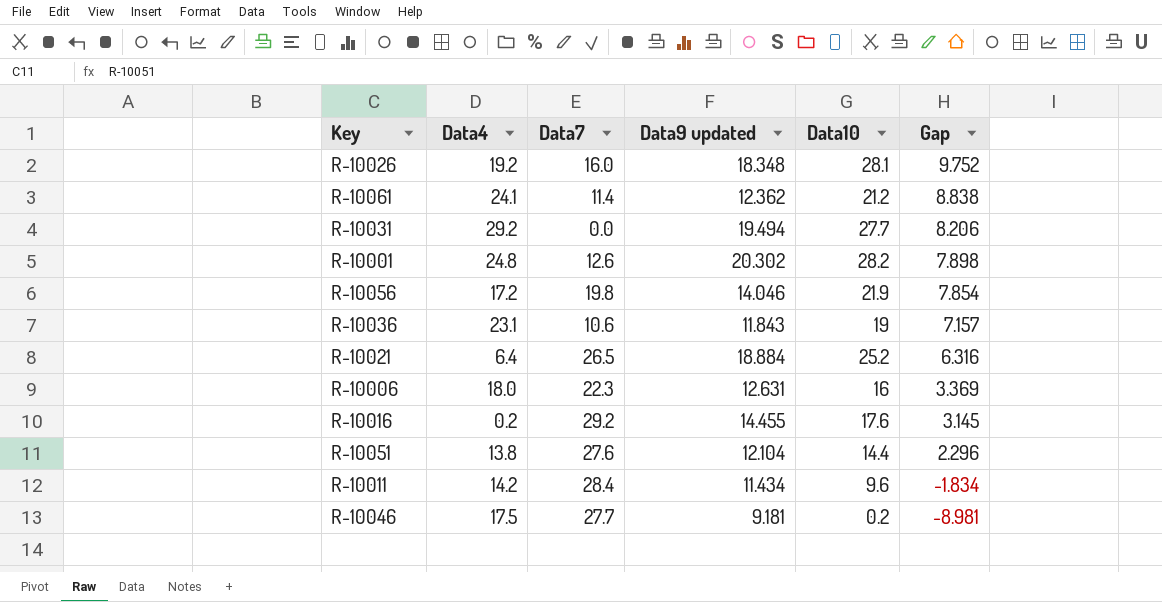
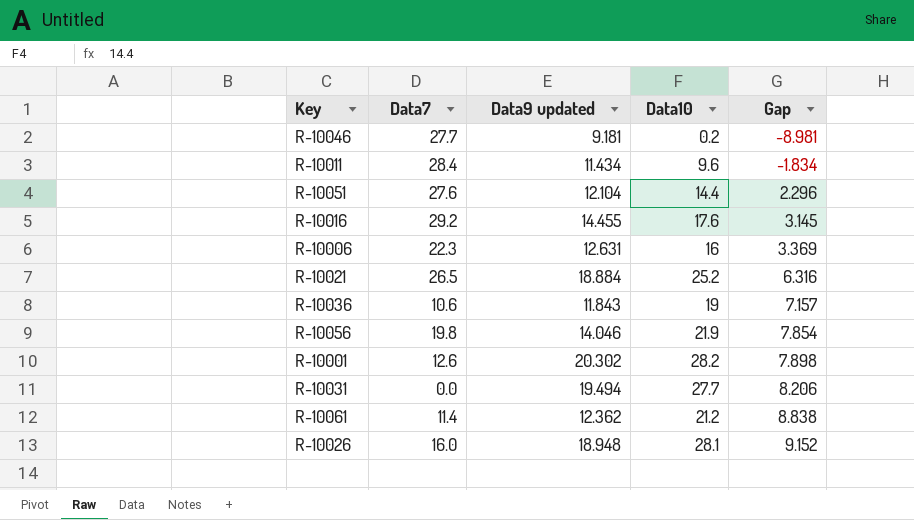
row order: Gap descending -> Gap ascending
column Data4 | position: 2 -> none
R-10026 | Data9 updated: 18.348 -> 18.948
R-10026 | Gap: 9.752 -> 9.152

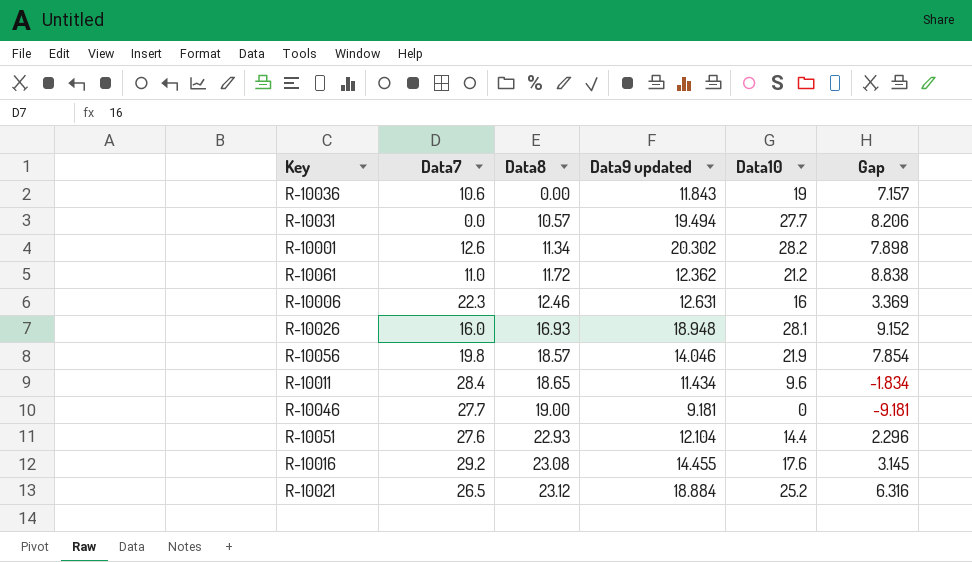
row order: Gap ascending -> Data8 ascending
column Data8 | position: none -> 3
R-10061 | Data7: 11.4 -> 11.0
R-10046 | Data10: 0.2 -> 0
R-10046 | Gap: -8.981 -> -9.181

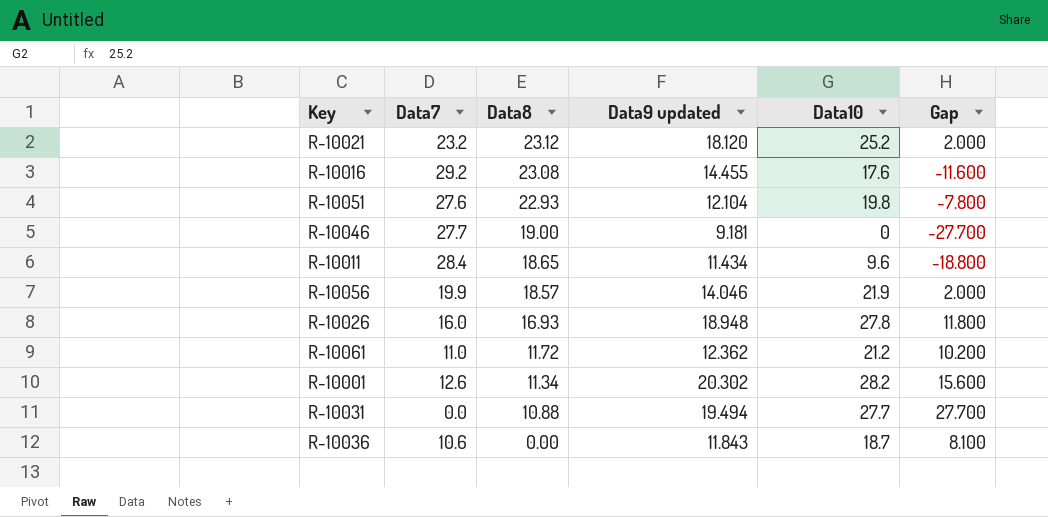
row order: Data8 ascending -> Data8 descending
column Gap | formula: [Data10] - [Data9 updated] -> [Data10] - [Data7]
row R-10006: 22.3 | 12.46 | 12.631 | 16 | 3.369 -> none
R-10021 | Data7: 26.5 -> 23.2
R-10021 | Data9 updated: 18.884 -> 18.120
R-10051 | Data10: 14.4 -> 19.8
R-10056 | Data7: 19.8 -> 19.9
R-10026 | Data10: 28.1 -> 27.8
R-10031 | Data8: 10.57 -> 10.88
R-10036 | Data10: 19 -> 18.7

